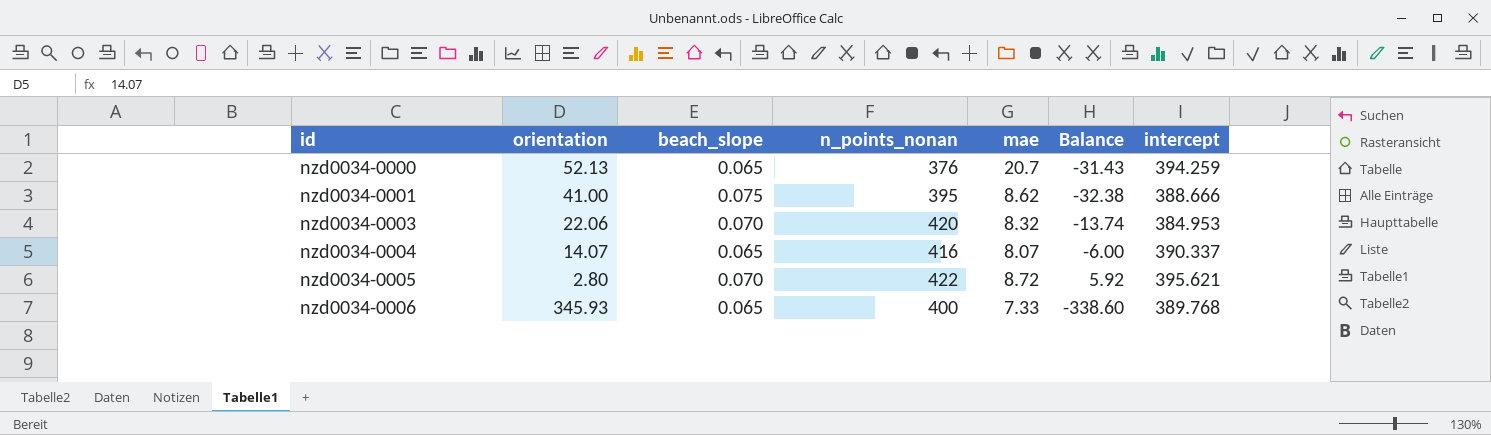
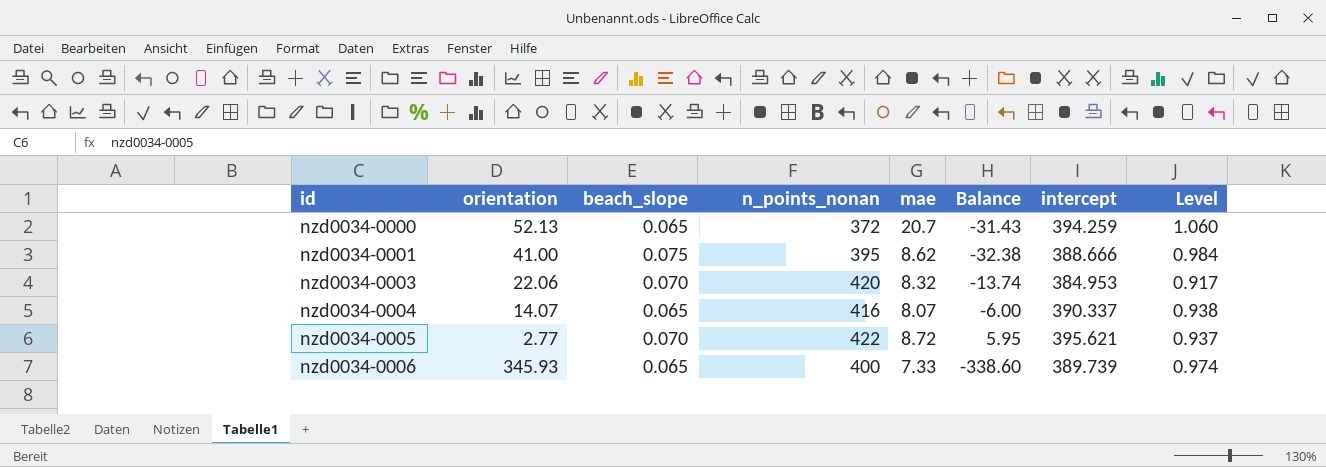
column Level | formula: none -> [intercept] / [n_points_nonan]
nzd0034-0000 | n_points_nonan: 376 -> 372
nzd0034-0005 | orientation: 2.80 -> 2.77
nzd0034-0005 | Balance: 5.92 -> 5.95
nzd0034-0006 | intercept: 389.768 -> 389.739

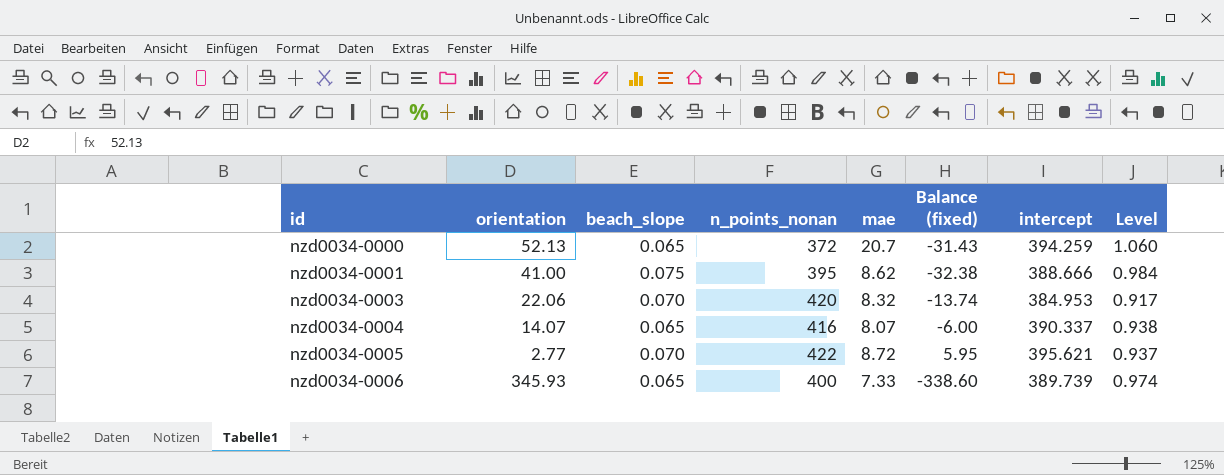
column name: Balance -> Balance (fixed)

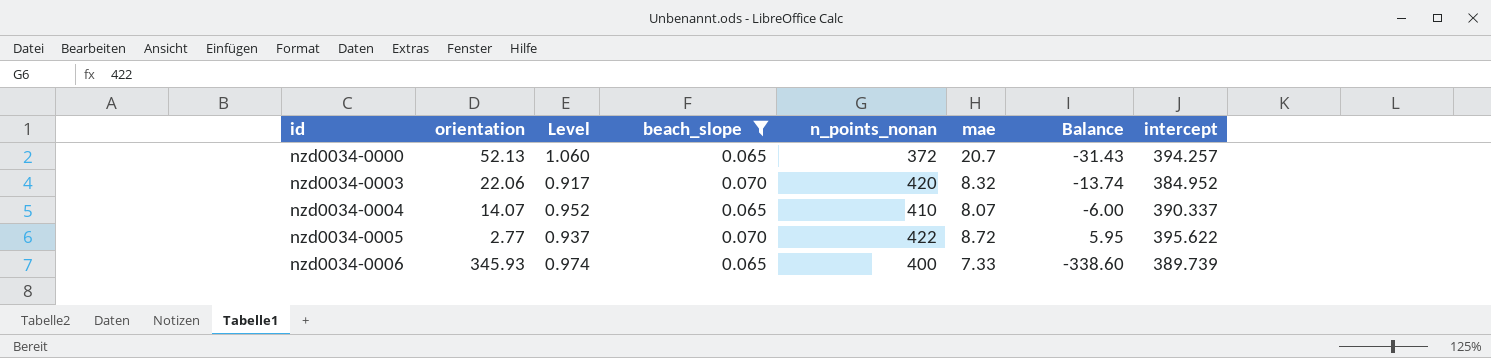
filter: none -> beach_slope != 0.075
column Level | position: 8 -> 3
column name: Balance (fixed) -> Balance
nzd0034-0000 | intercept: 394.259 -> 394.257
nzd0034-0003 | intercept: 384.953 -> 384.952
nzd0034-0004 | Level: 0.938 -> 0.952
nzd0034-0004 | n_points_nonan: 416 -> 410
nzd0034-0005 | intercept: 395.621 -> 395.622

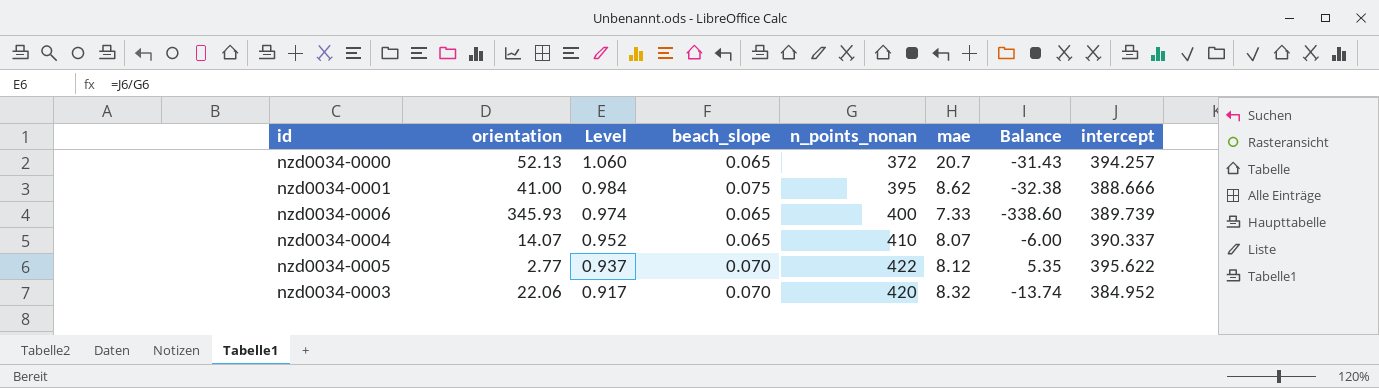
filter: beach_slope != 0.075 -> none
row order: id ascending -> Level descending
nzd0034-0005 | mae: 8.72 -> 8.12
nzd0034-0005 | Balance: 5.95 -> 5.35

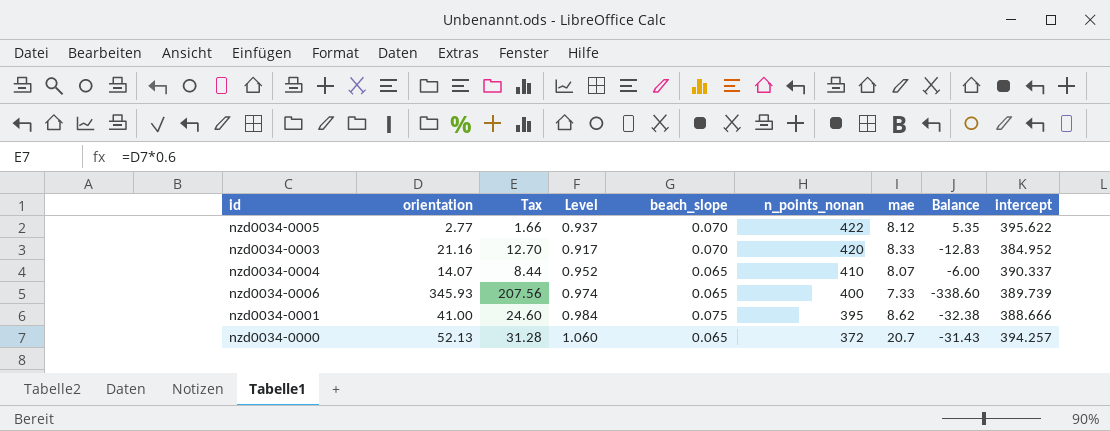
row order: Level descending -> n_points_nonan descending
column Tax | formula: none -> [orientation] * 0.6
nzd0034-0003 | orientation: 22.06 -> 21.16
nzd0034-0003 | mae: 8.32 -> 8.33
nzd0034-0003 | Balance: -13.74 -> -12.83

